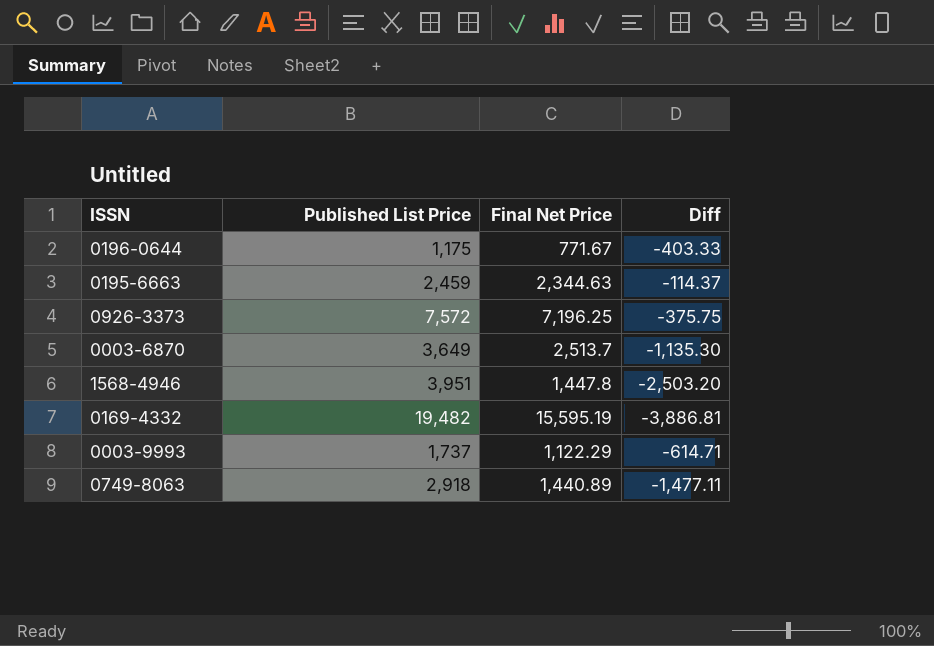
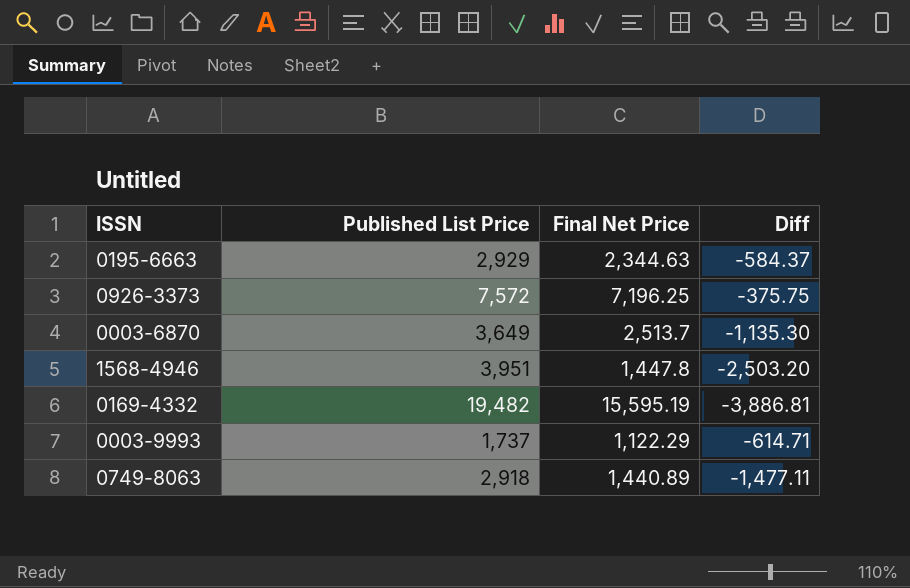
row 0196-0644: 1,175 | 771.67 | -403.33 -> none
0195-6663 | Published List Price: 2,459 -> 2,929
0195-6663 | Diff: -114.37 -> -584.37

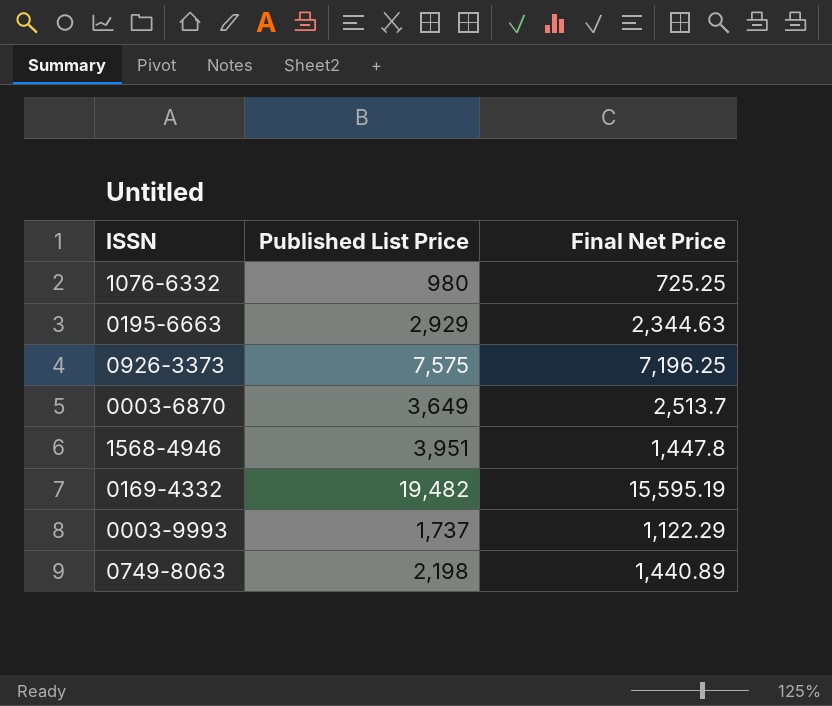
column Diff | formula: [Final Net Price] - [Published List Price] -> none
row 1076-6332: none -> 980 | 725.25
0926-3373 | Published List Price: 7,572 -> 7,575
0749-8063 | Published List Price: 2,918 -> 2,198

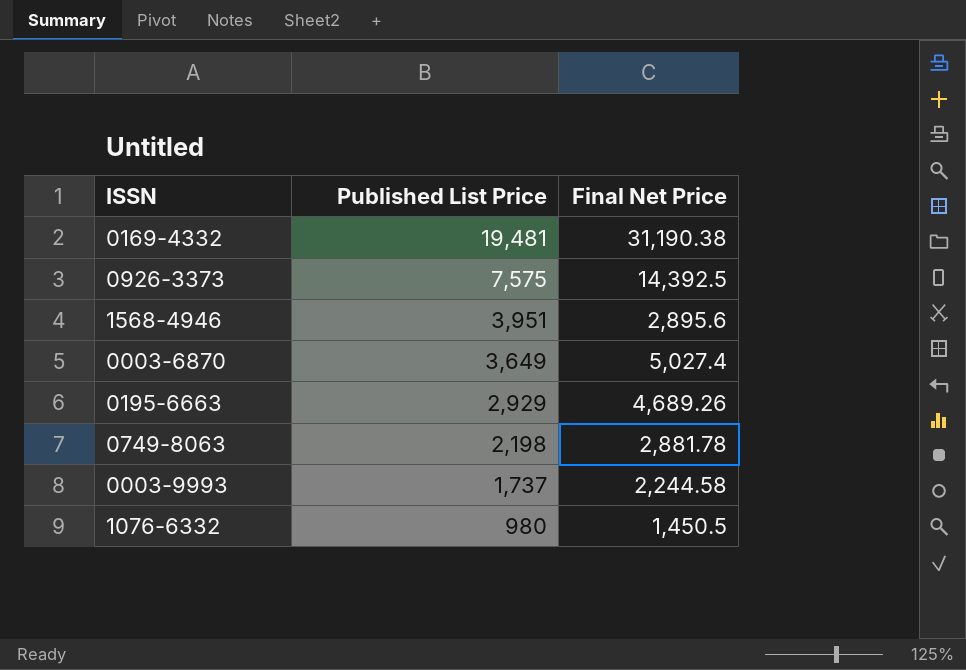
row order: none -> Published List Price descending
0169-4332 | Published List Price: 19,482 -> 19,481
0169-4332 | Final Net Price: 15,595.19 -> 31,190.38
0926-3373 | Final Net Price: 7,196.25 -> 14,392.5
1568-4946 | Final Net Price: 1,447.8 -> 2,895.6
0003-6870 | Final Net Price: 2,513.7 -> 5,027.4
0195-6663 | Final Net Price: 2,344.63 -> 4,689.26
0749-8063 | Final Net Price: 1,440.89 -> 2,881.78
0003-9993 | Final Net Price: 1,122.29 -> 2,244.58
1076-6332 | Final Net Price: 725.25 -> 1,450.5

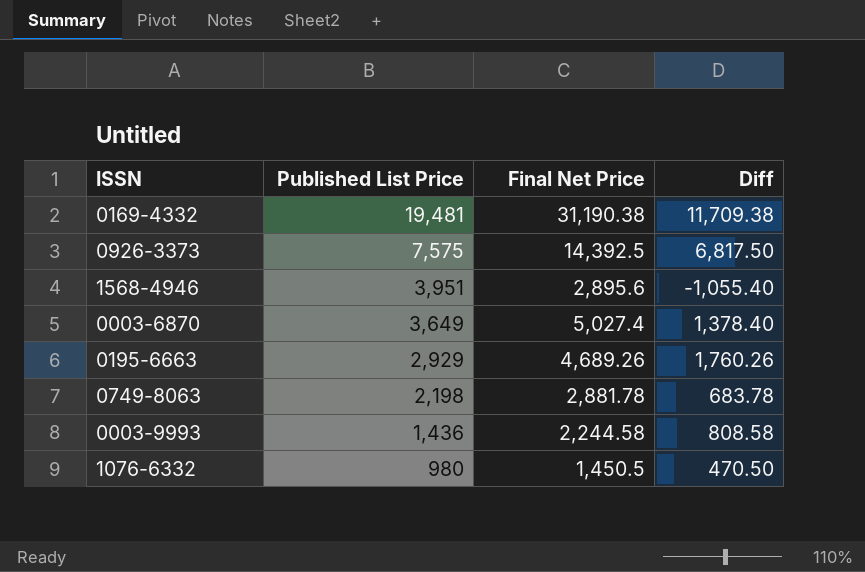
column Diff | formula: none -> [Final Net Price] - [Published List Price]
0003-9993 | Published List Price: 1,737 -> 1,436

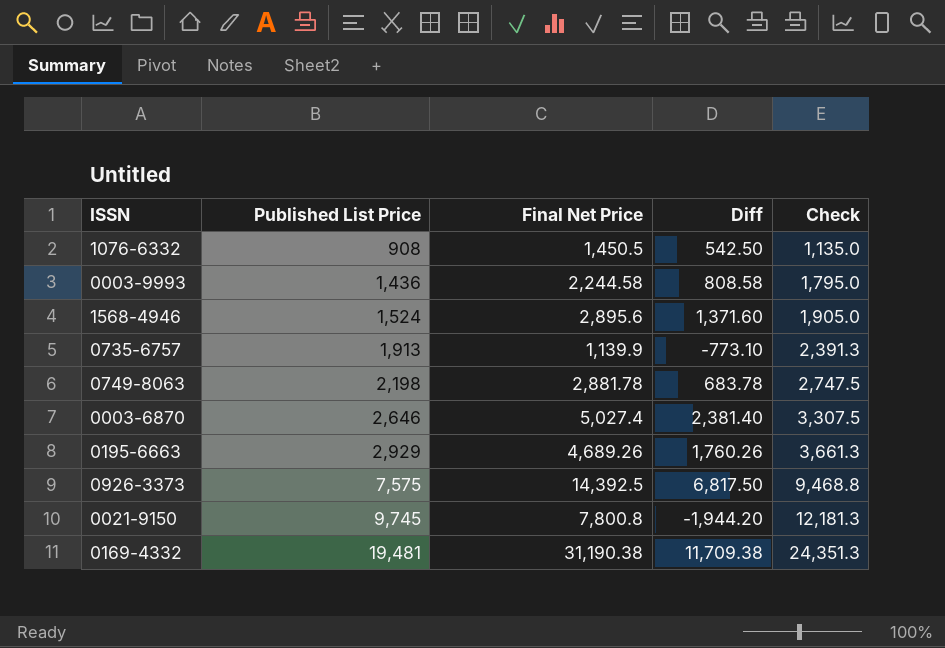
row order: Published List Price descending -> Published List Price ascending
column Check | formula: none -> [Published List Price] * 1.25
1076-6332 | Published List Price: 980 -> 908
1076-6332 | Diff: 470.50 -> 542.50
1568-4946 | Published List Price: 3,951 -> 1,524
1568-4946 | Diff: -1,055.40 -> 1,371.60
row 0735-6757: none -> 1,913 | 1,139.9 | -773.10 | 2,391.3
0003-6870 | Published List Price: 3,649 -> 2,646
0003-6870 | Diff: 1,378.40 -> 2,381.40
row 0021-9150: none -> 9,745 | 7,800.8 | -1,944.20 | 12,181.3

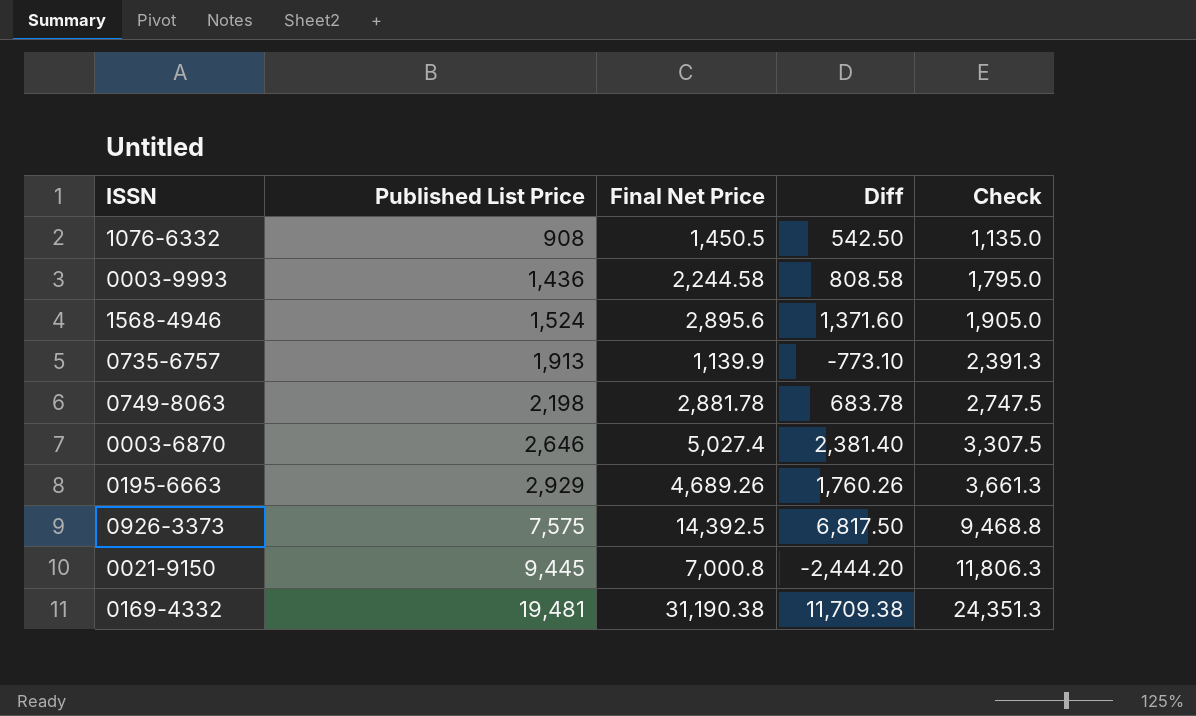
0021-9150 | Published List Price: 9,745 -> 9,445
0021-9150 | Final Net Price: 7,800.8 -> 7,000.8
0021-9150 | Diff: -1,944.20 -> -2,444.20
0021-9150 | Check: 12,181.3 -> 11,806.3

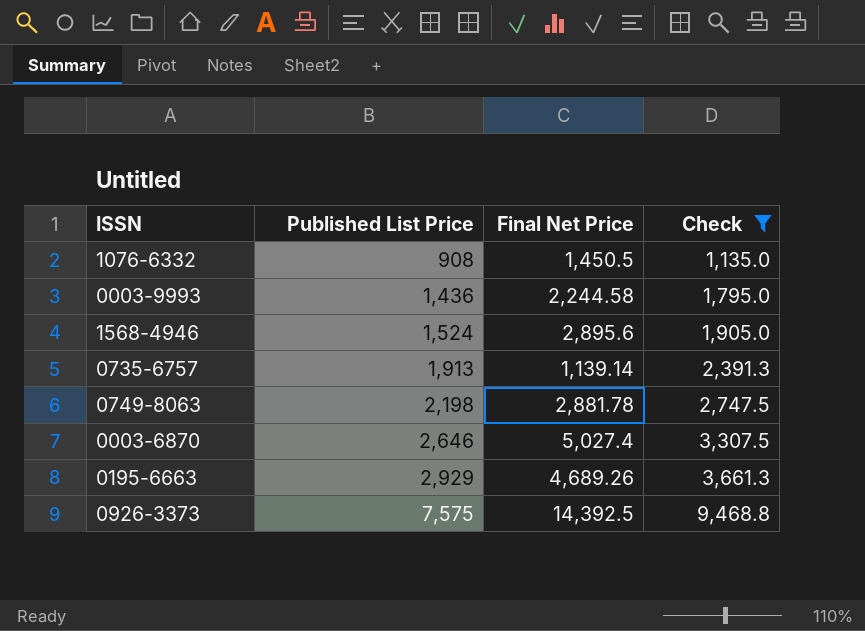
filter: none -> Check <= 9,468.8
column Diff | formula: [Final Net Price] - [Published List Price] -> none
0735-6757 | Final Net Price: 1,139.9 -> 1,139.14

